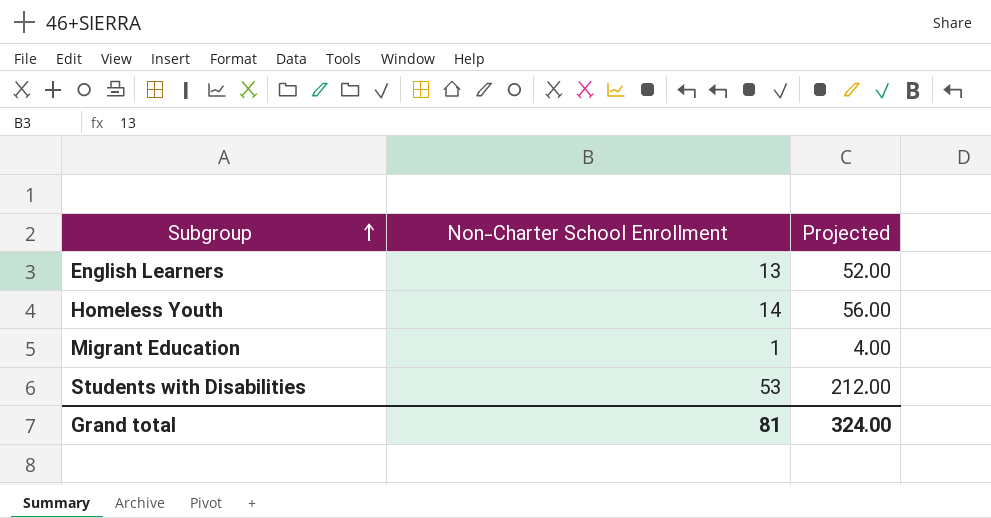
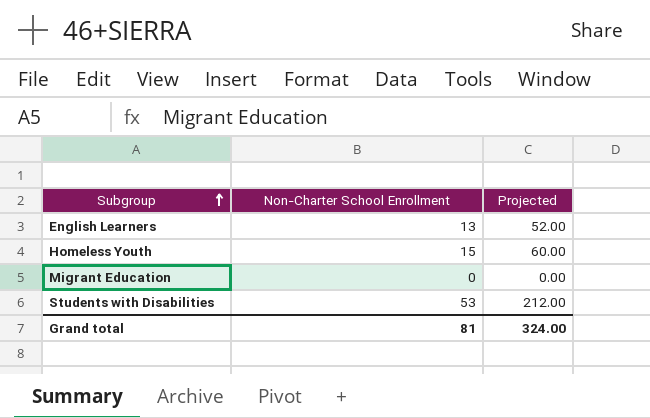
Homeless Youth | Non-Charter School Enrollment: 14 -> 15
Homeless Youth | Projected: 56.00 -> 60.00
Migrant Education | Non-Charter School Enrollment: 1 -> 0
Migrant Education | Projected: 4.00 -> 0.00

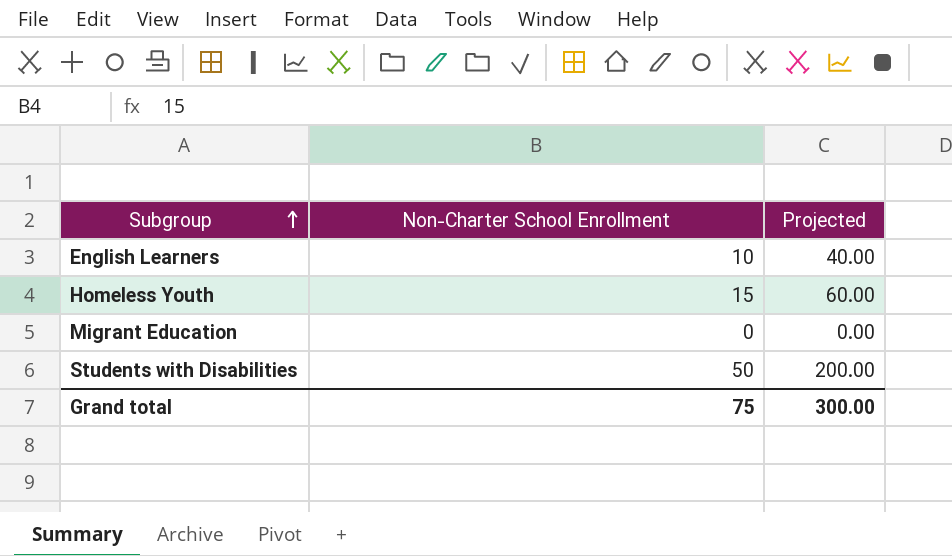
English Learners | Non-Charter School Enrollment: 13 -> 10
English Learners | Projected: 52.00 -> 40.00
Students with Disabilities | Non-Charter School Enrollment: 53 -> 50
Students with Disabilities | Projected: 212.00 -> 200.00
Grand total | Non-Charter School Enrollment: 81 -> 75
Grand total | Projected: 324.00 -> 300.00

